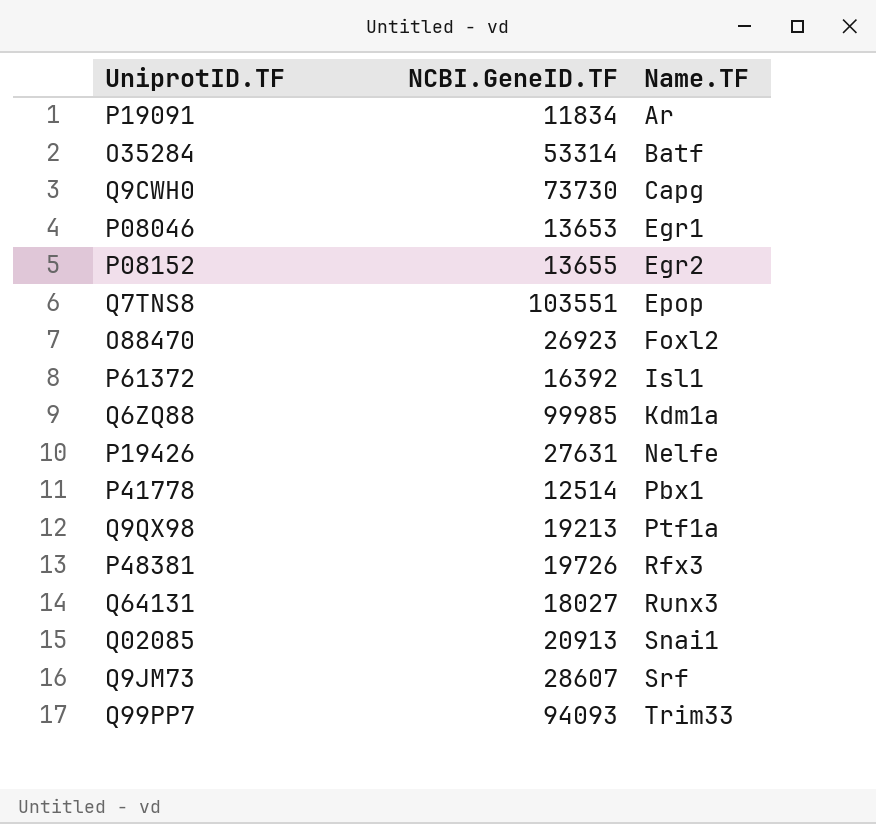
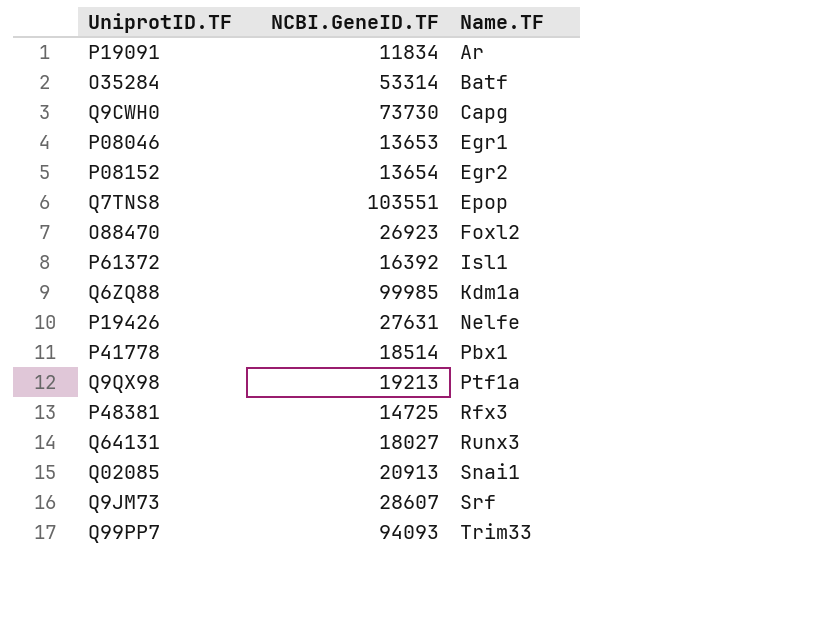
P08152 | NCBI.GeneID.TF: 13655 -> 13654
P41778 | NCBI.GeneID.TF: 12514 -> 18514
P48381 | NCBI.GeneID.TF: 19726 -> 14725

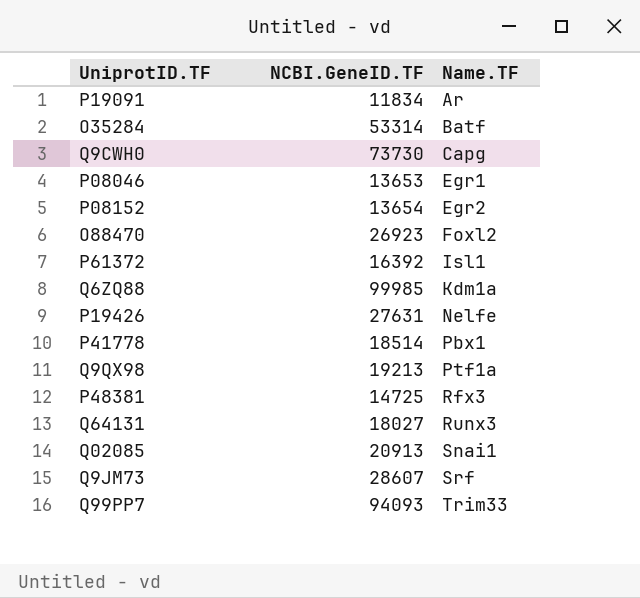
row Q7TNS8: 103551 | Epop -> none

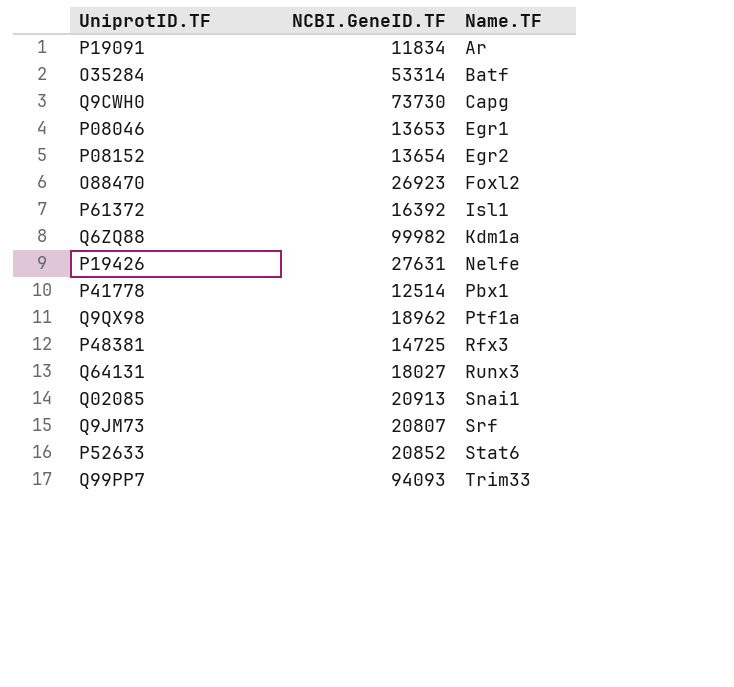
Q6ZQ88 | NCBI.GeneID.TF: 99985 -> 99982
P41778 | NCBI.GeneID.TF: 18514 -> 12514
Q9QX98 | NCBI.GeneID.TF: 19213 -> 18962
Q9JM73 | NCBI.GeneID.TF: 28607 -> 20807
row P52633: none -> 20852 | Stat6

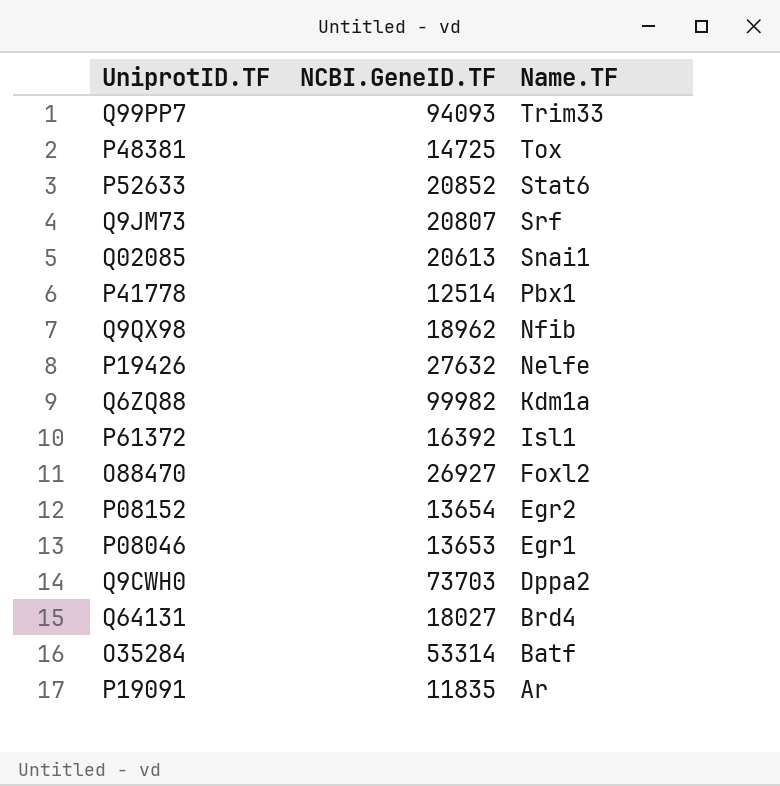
row order: Name.TF ascending -> Name.TF descending
P48381 | Name.TF: Rfx3 -> Tox
Q02085 | NCBI.GeneID.TF: 20913 -> 20613
Q9QX98 | Name.TF: Ptf1a -> Nfib
P19426 | NCBI.GeneID.TF: 27631 -> 27632
O88470 | NCBI.GeneID.TF: 26923 -> 26927
Q9CWH0 | NCBI.GeneID.TF: 73730 -> 73703
Q9CWH0 | Name.TF: Capg -> Dppa2
Q64131 | Name.TF: Runx3 -> Brd4
P19091 | NCBI.GeneID.TF: 11834 -> 11835

